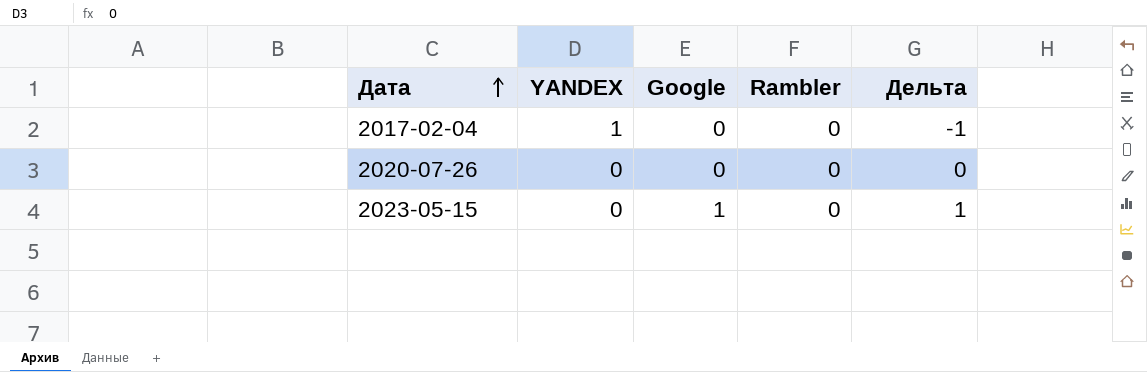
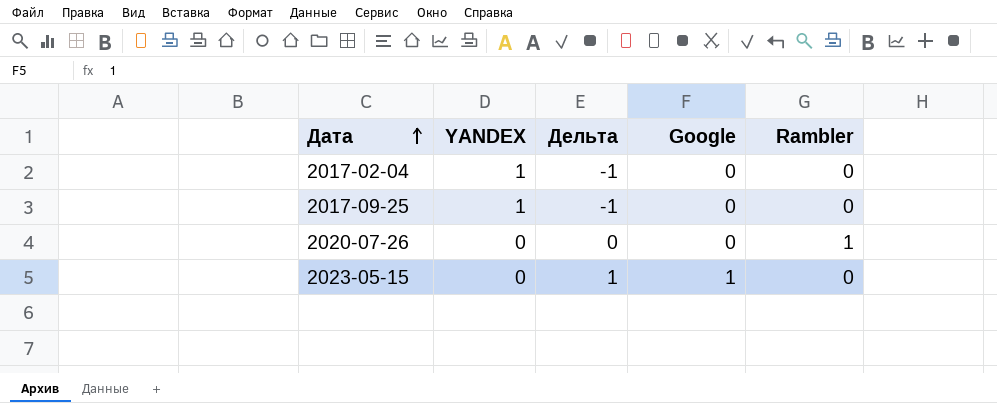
column Дельта | position: 5 -> 3
row 2017-09-25: none -> 1 | -1 | 0 | 0
2020-07-26 | Rambler: 0 -> 1

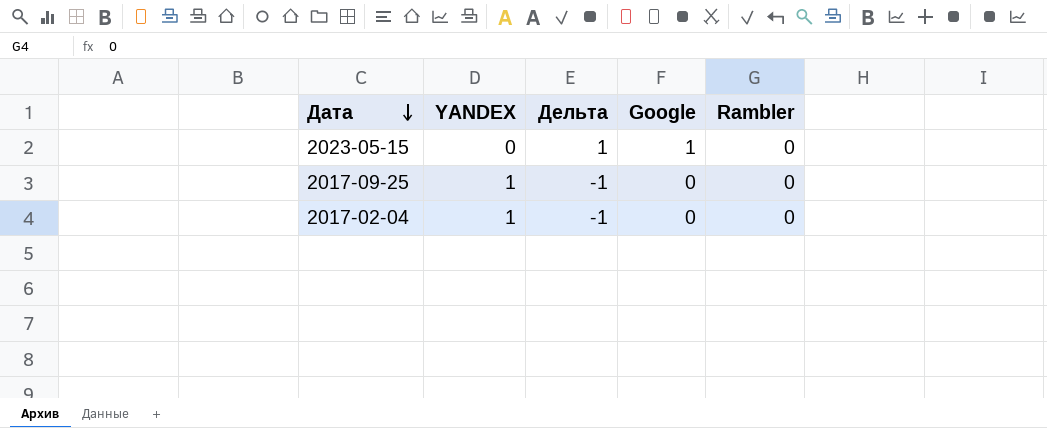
row order: Дата ascending -> Дата descending
row 2020-07-26: 0 | 0 | 0 | 1 -> none

